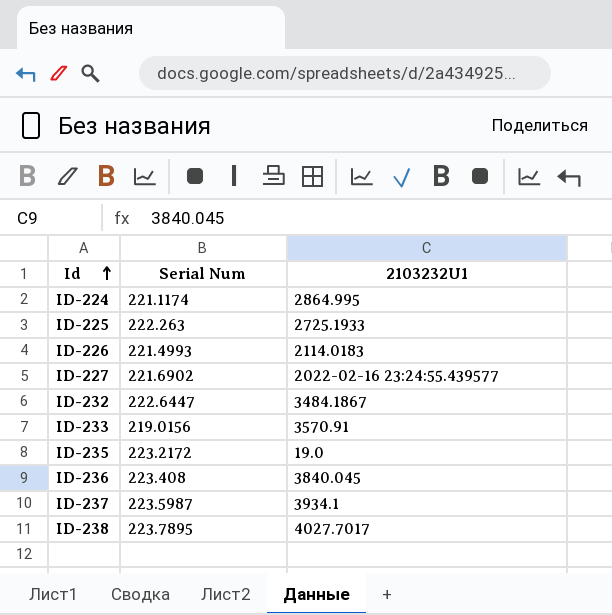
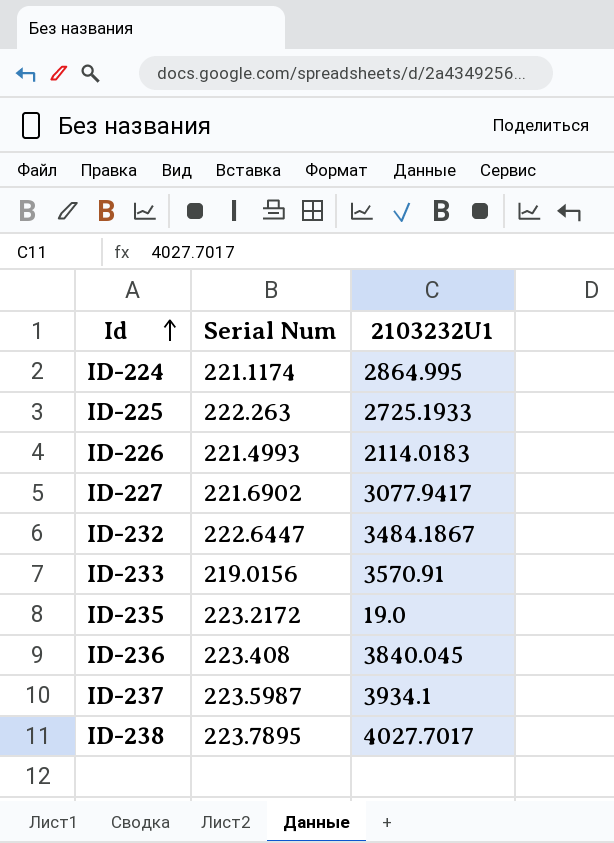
ID-227 | 2103232U1: 2022-02-16 23:24:55.439577 -> 3077.9417

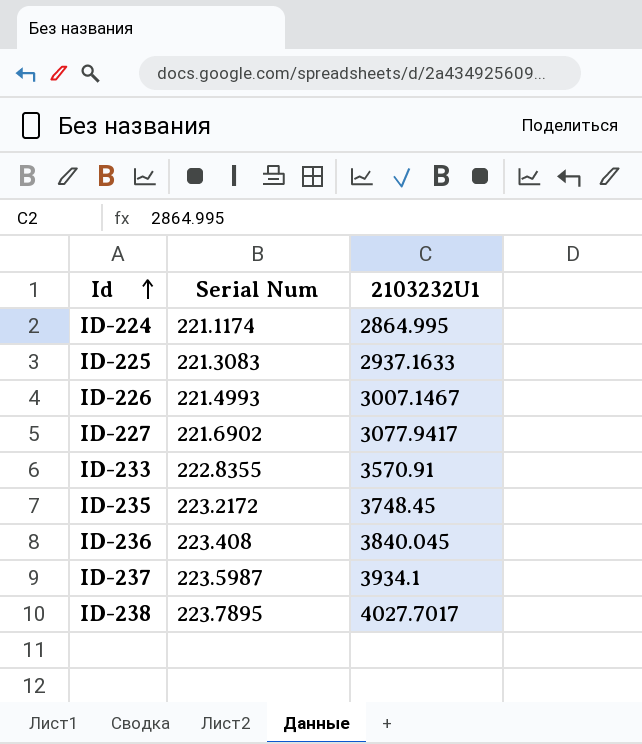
row ID-232: 222.6447 | 3484.1867 -> none
ID-225 | Serial Num: 222.263 -> 221.3083
ID-225 | 2103232U1: 2725.1933 -> 2937.1633
ID-226 | 2103232U1: 2114.0183 -> 3007.1467
ID-233 | Serial Num: 219.0156 -> 222.8355
ID-235 | 2103232U1: 19.0 -> 3748.45

